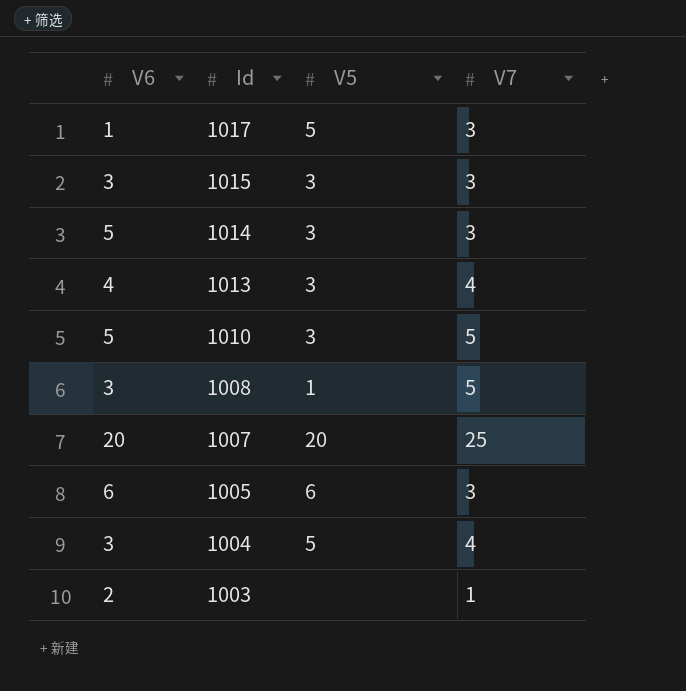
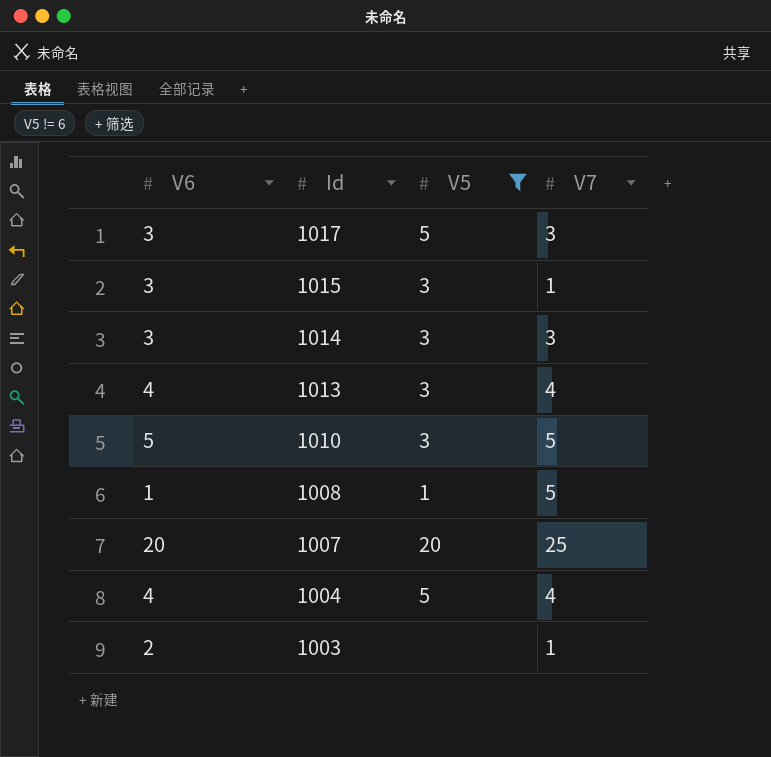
filter: none -> V5 != 6
1017 | V6: 1 -> 3
1015 | V7: 3 -> 1
1014 | V6: 5 -> 3
1008 | V6: 3 -> 1
1004 | V6: 3 -> 4

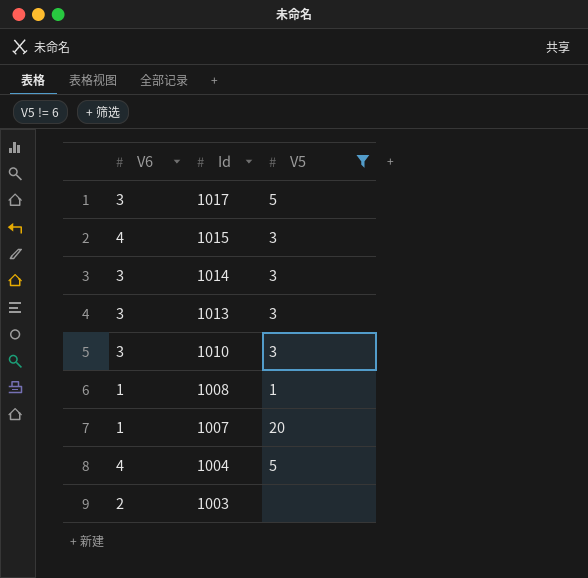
column V7 | position: 4 -> none
1015 | V6: 3 -> 4
1013 | V6: 4 -> 3
1010 | V6: 5 -> 3
1007 | V6: 20 -> 1

